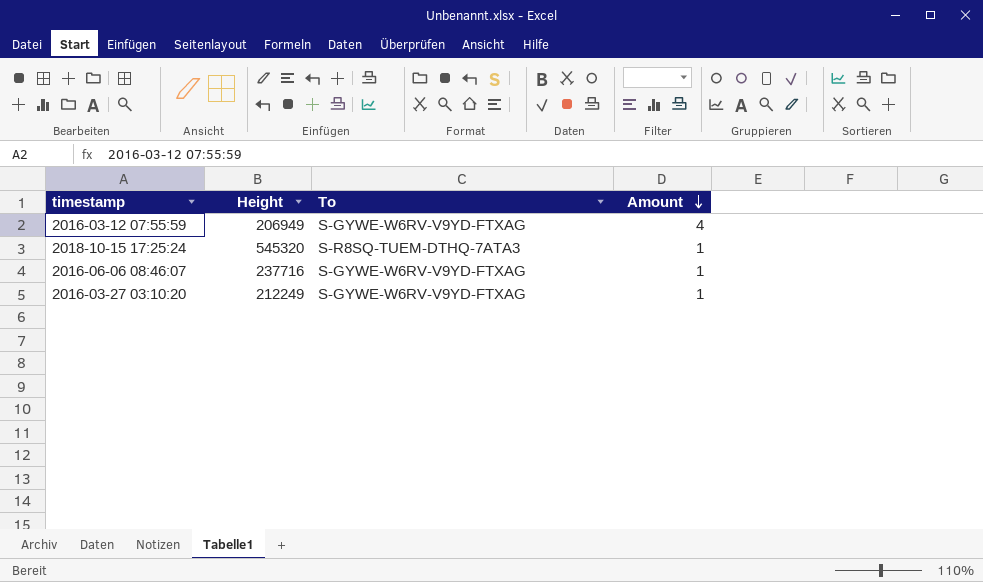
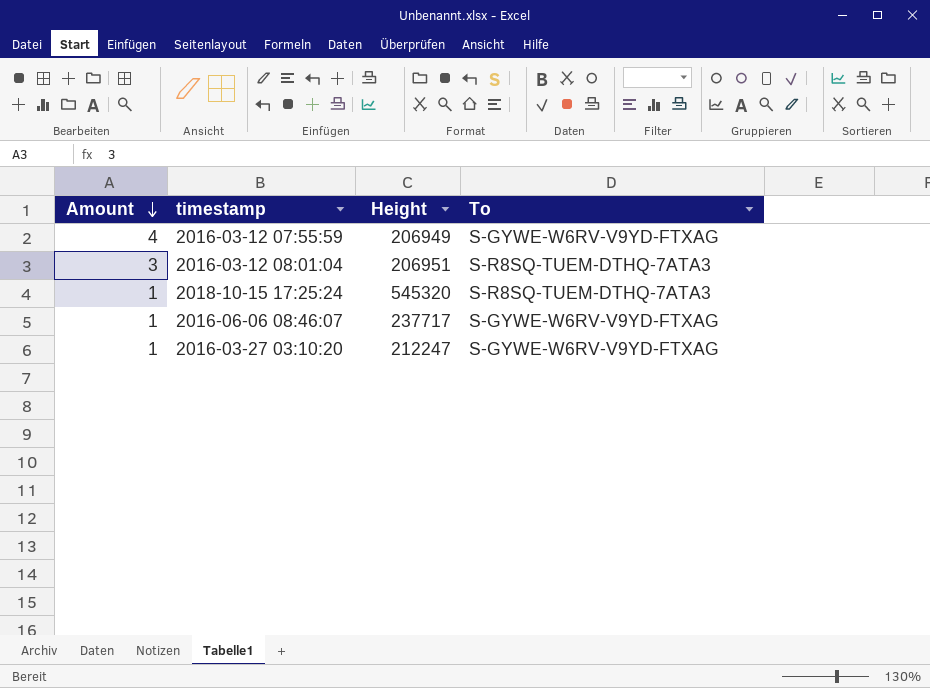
column Amount | position: 4 -> 1
row 2016-03-12 08:01:04: none -> 3 | 206951 | S-R8SQ-TUEM-DTHQ-7ATA3
2016-06-06 08:46:07 | Height: 237716 -> 237717
2016-03-27 03:10:20 | Height: 212249 -> 212247

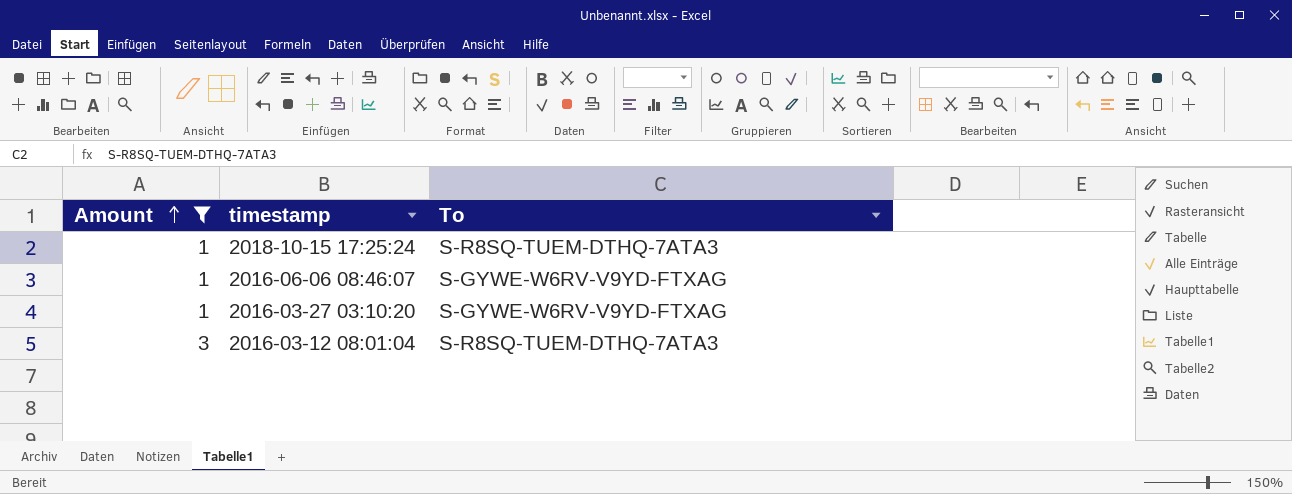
filter: none -> Amount != 4
row order: Amount descending -> Amount ascending
column Height | position: 3 -> none

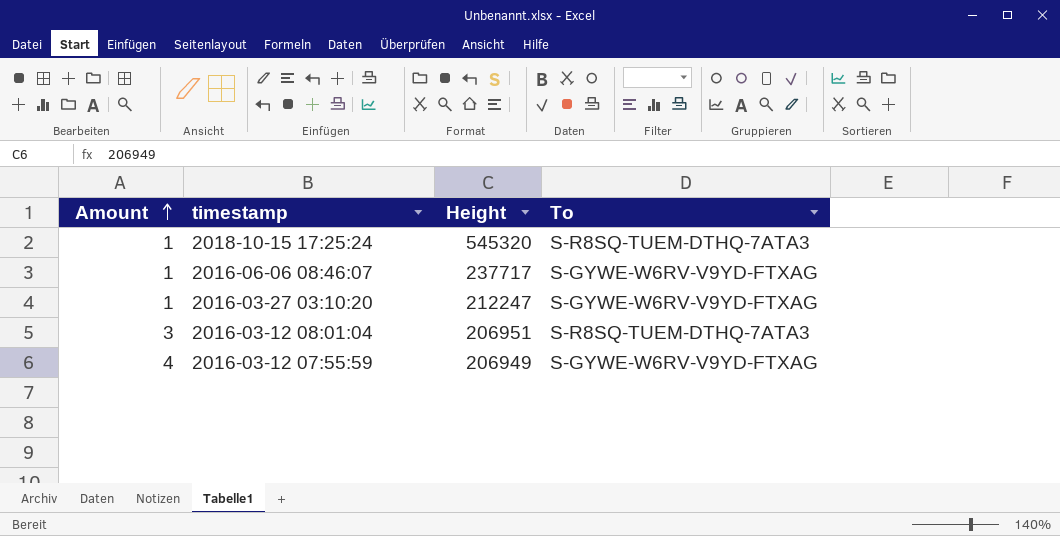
filter: Amount != 4 -> none
column Height | position: none -> 3

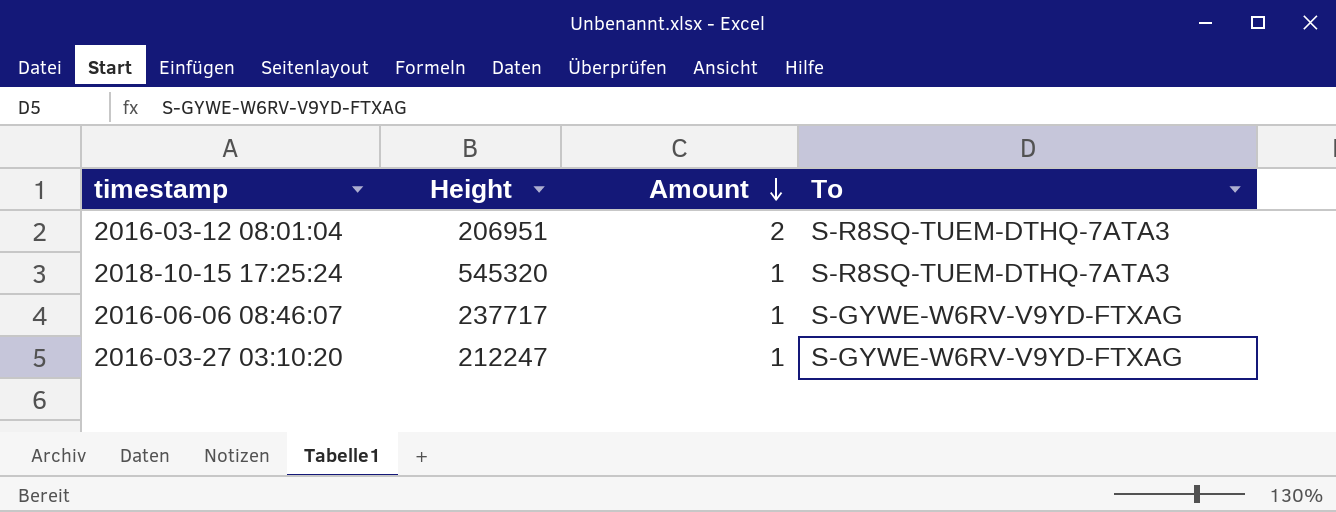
row order: Amount ascending -> Amount descending
column Amount | position: 1 -> 3
row 2016-03-12 07:55:59: 4 | 206949 | S-GYWE-W6RV-V9YD-FTXAG -> none
2016-03-12 08:01:04 | Amount: 3 -> 2

